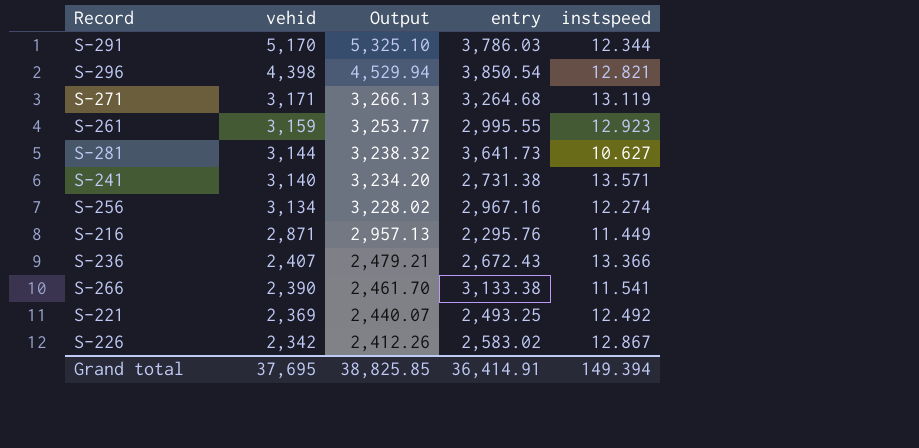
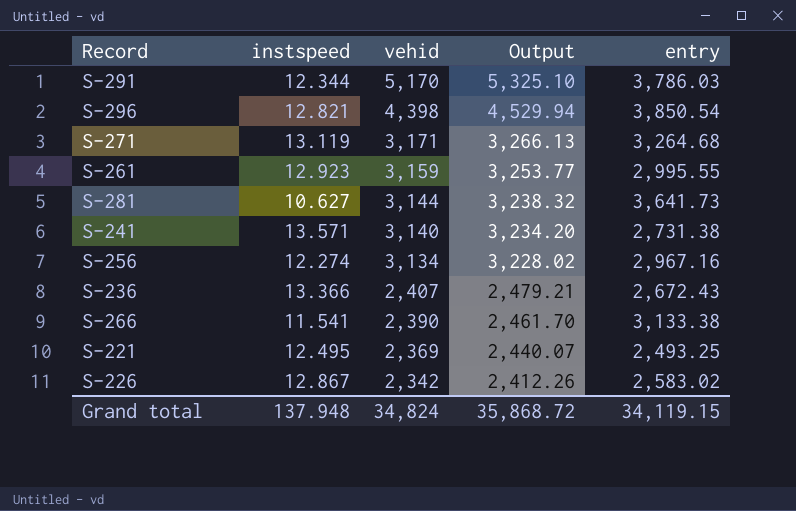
column instspeed | position: 5 -> 2
row S-216: 2,871 | 2,957.13 | 2,295.76 | 11.449 -> none
S-221 | instspeed: 12.492 -> 12.495
Grand total | instspeed: 149.394 -> 137.948
Grand total | vehid: 37,695 -> 34,824
Grand total | Output: 38,825.85 -> 35,868.72
Grand total | entry: 36,414.91 -> 34,119.15

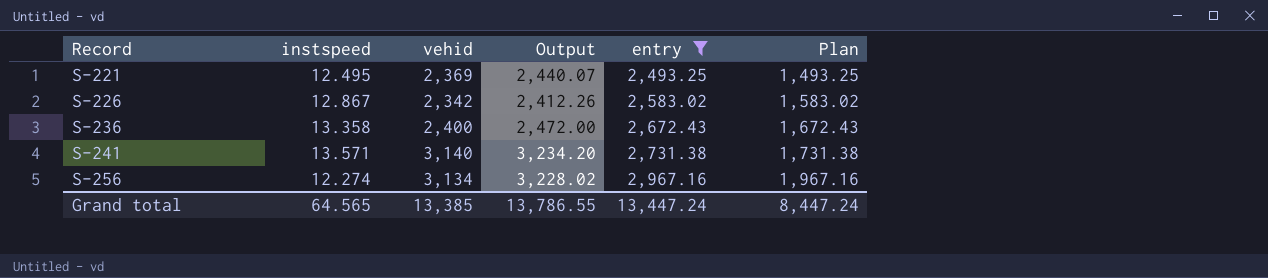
filter: none -> entry <= 2,967.16
row order: vehid descending -> Record ascending
column Plan | formula: none -> [entry] - 1000
S-236 | instspeed: 13.366 -> 13.358
S-236 | vehid: 2,407 -> 2,400
S-236 | Output: 2,479.21 -> 2,472.00
Grand total | instspeed: 137.948 -> 64.565
Grand total | vehid: 34,824 -> 13,385
Grand total | Output: 35,868.72 -> 13,786.55
Grand total | entry: 34,119.15 -> 13,447.24

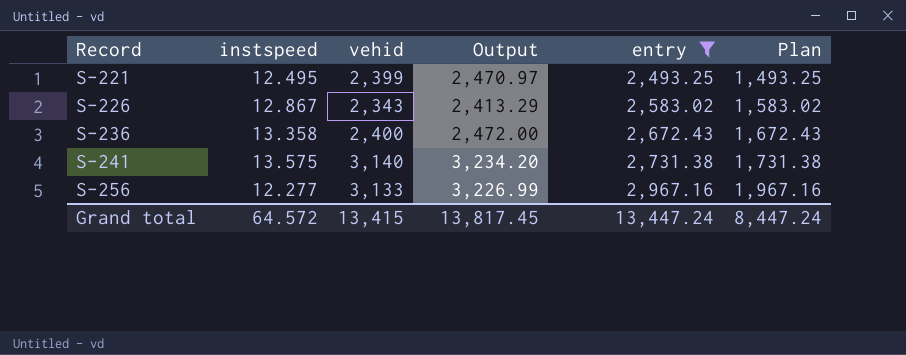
S-221 | vehid: 2,369 -> 2,399
S-221 | Output: 2,440.07 -> 2,470.97
S-226 | vehid: 2,342 -> 2,343
S-226 | Output: 2,412.26 -> 2,413.29
S-241 | instspeed: 13.571 -> 13.575
S-256 | instspeed: 12.274 -> 12.277
S-256 | vehid: 3,134 -> 3,133
S-256 | Output: 3,228.02 -> 3,226.99
Grand total | instspeed: 64.565 -> 64.572
Grand total | vehid: 13,385 -> 13,415
Grand total | Output: 13,786.55 -> 13,817.45

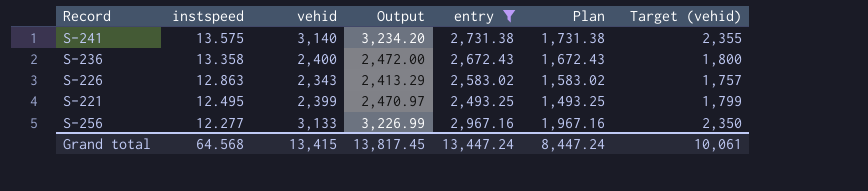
row order: Record ascending -> instspeed descending
column Target (vehid) | formula: none -> [vehid] * 0.75
S-226 | instspeed: 12.867 -> 12.863
Grand total | instspeed: 64.572 -> 64.568

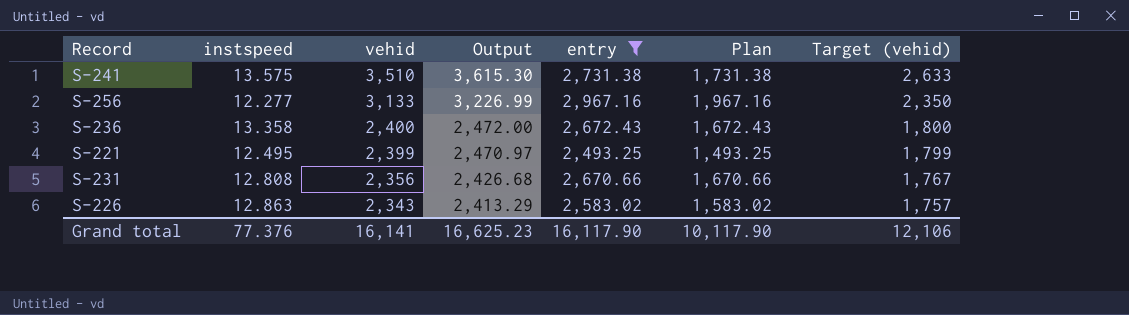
row order: instspeed descending -> vehid descending
S-241 | vehid: 3,140 -> 3,510
S-241 | Output: 3,234.20 -> 3,615.30
S-241 | Target (vehid): 2,355 -> 2,633
row S-231: none -> 12.808 | 2,356 | 2,426.68 | 2,670.66 | 1,670.66 | 1,767
Grand total | instspeed: 64.568 -> 77.376
Grand total | vehid: 13,415 -> 16,141
Grand total | Output: 13,817.45 -> 16,625.23
Grand total | entry: 13,447.24 -> 16,117.90
Grand total | Plan: 8,447.24 -> 10,117.90
Grand total | Target (vehid): 10,061 -> 12,106

